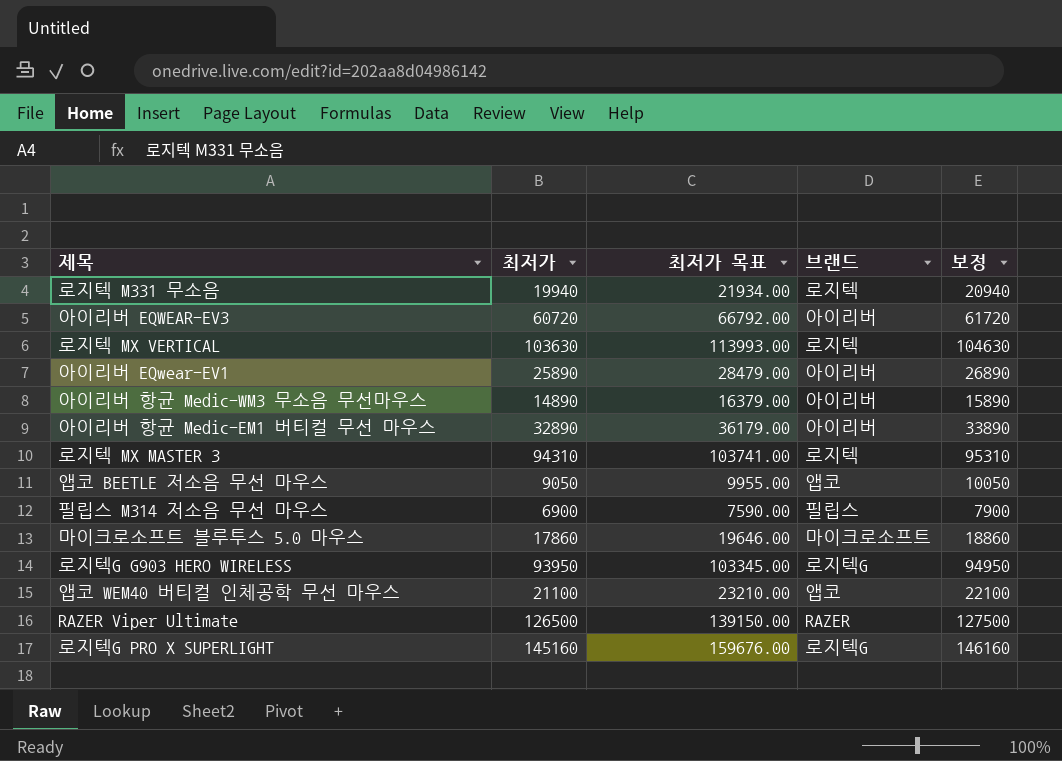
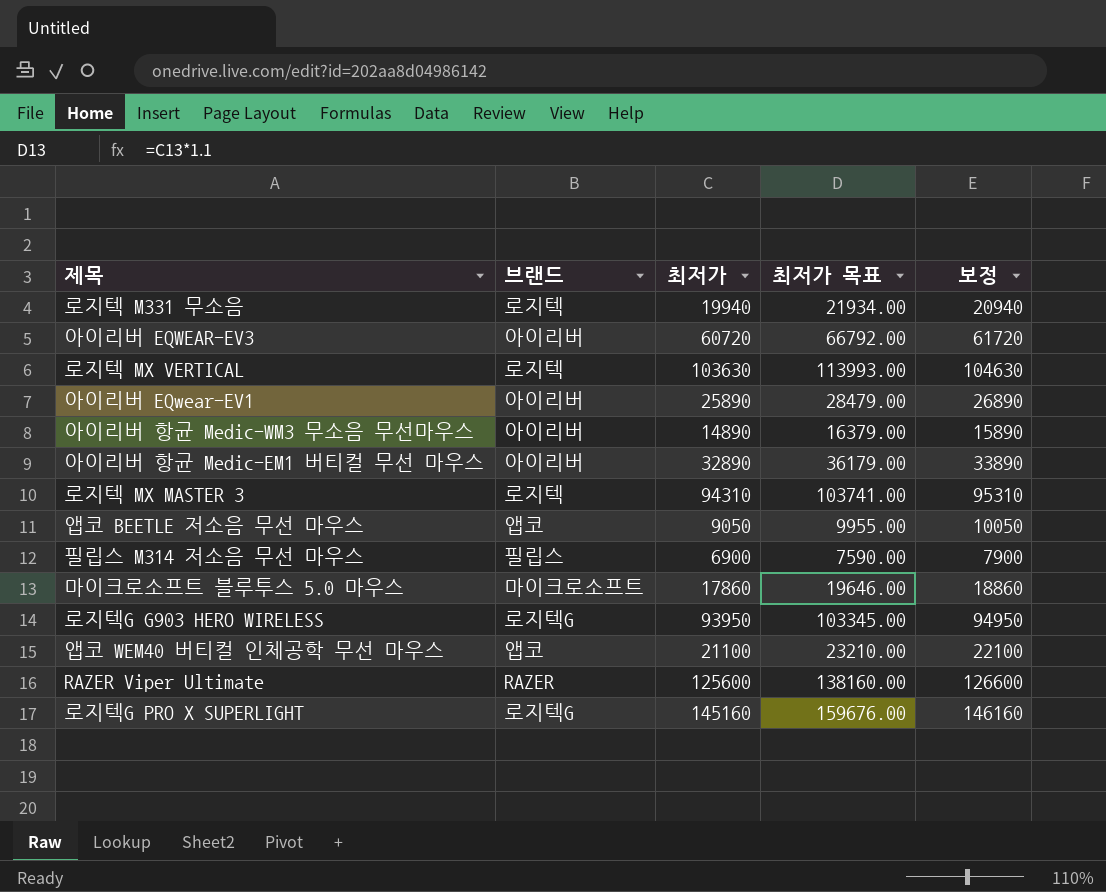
column 브랜드 | position: 4 -> 2
RAZER Viper Ultimate | 최저가: 126500 -> 125600
RAZER Viper Ultimate | 최저가 목표: 139150.00 -> 138160.00
RAZER Viper Ultimate | 보정: 127500 -> 126600

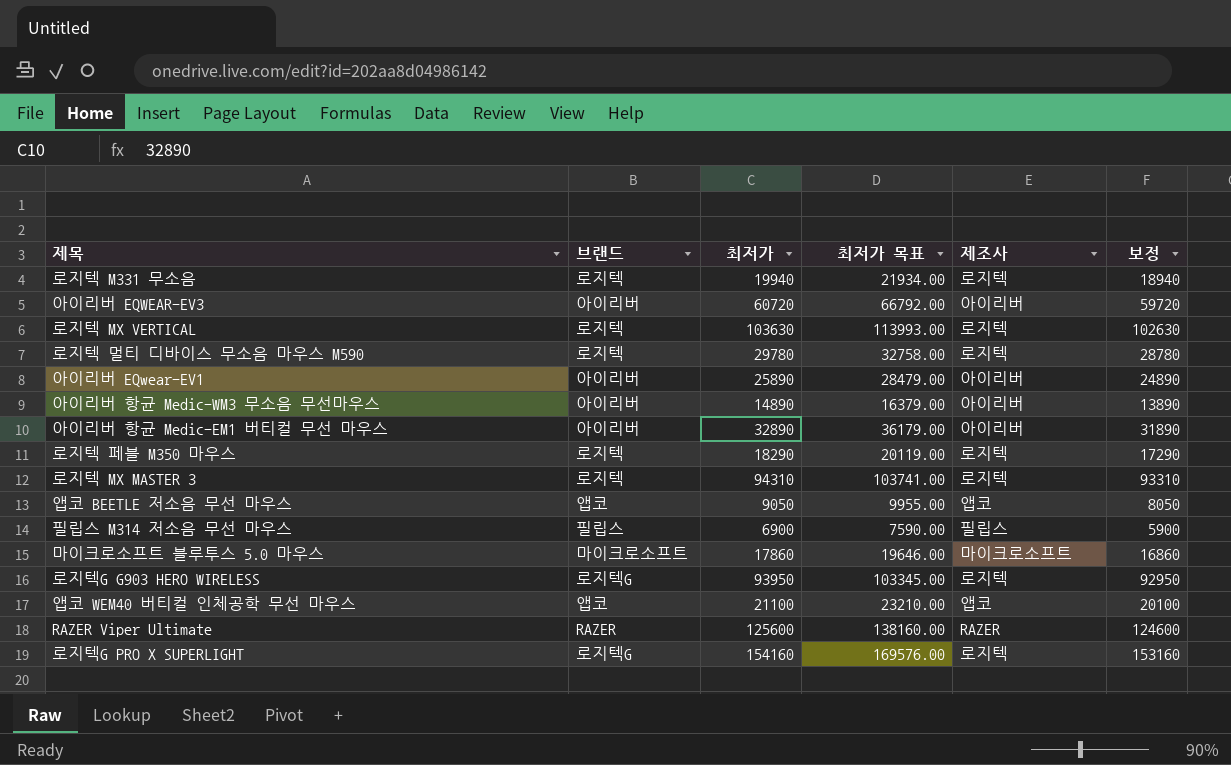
column 제조사 | position: none -> 5
column 보정 | formula: [최저가] + 1000 -> [최저가] - 1000
row 로지텍 멀티 디바이스 무소음 마우스 M590: none -> 로지텍 | 29780 | 32758.00 | 로지텍 | 28780
row 로지텍 페블 M350 마우스: none -> 로지텍 | 18290 | 20119.00 | 로지텍 | 17290
로지텍G PRO X SUPERLIGHT | 최저가: 145160 -> 154160
로지텍G PRO X SUPERLIGHT | 최저가 목표: 159676.00 -> 169576.00

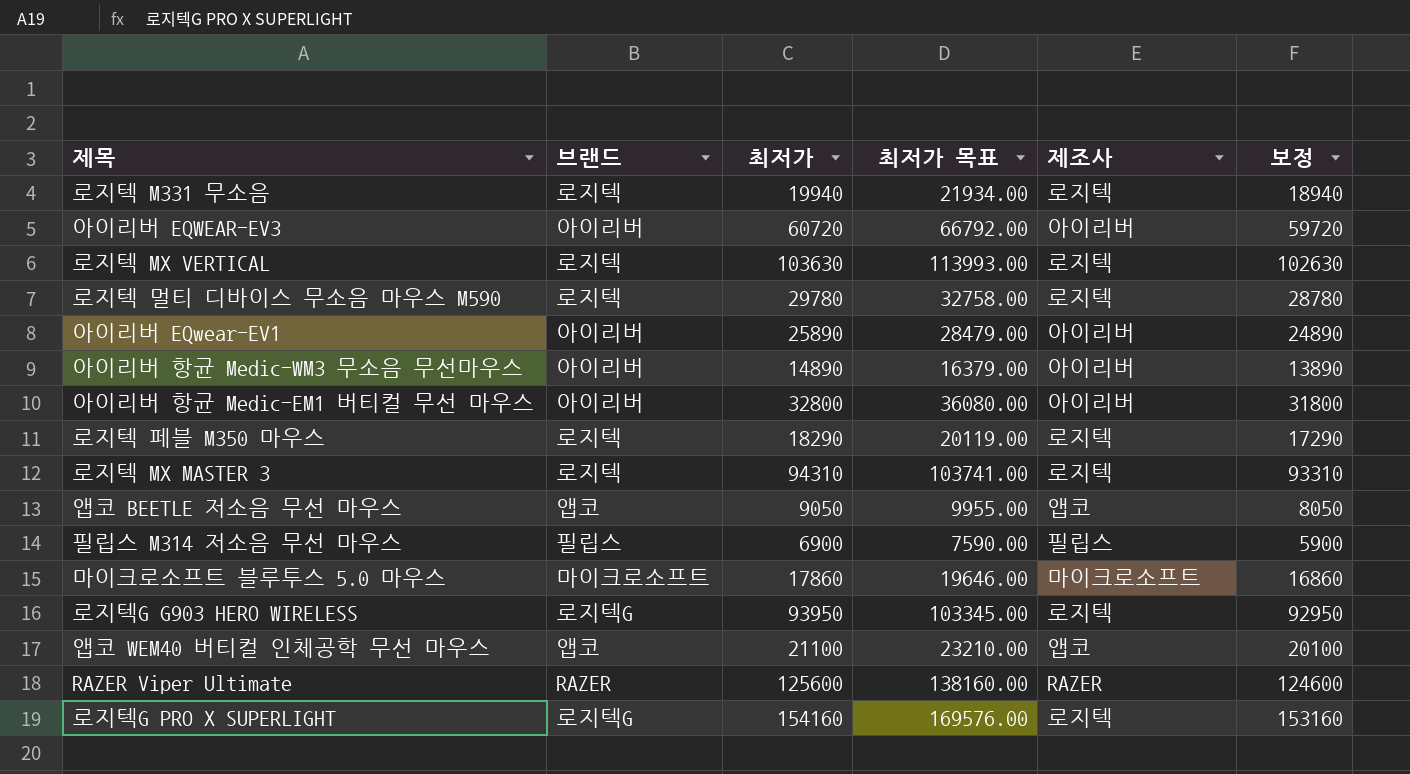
아이리버 항균 Medic-EM1 버티컬 무선 마우스 | 최저가: 32890 -> 32800
아이리버 항균 Medic-EM1 버티컬 무선 마우스 | 최저가 목표: 36179.00 -> 36080.00
아이리버 항균 Medic-EM1 버티컬 무선 마우스 | 보정: 31890 -> 31800

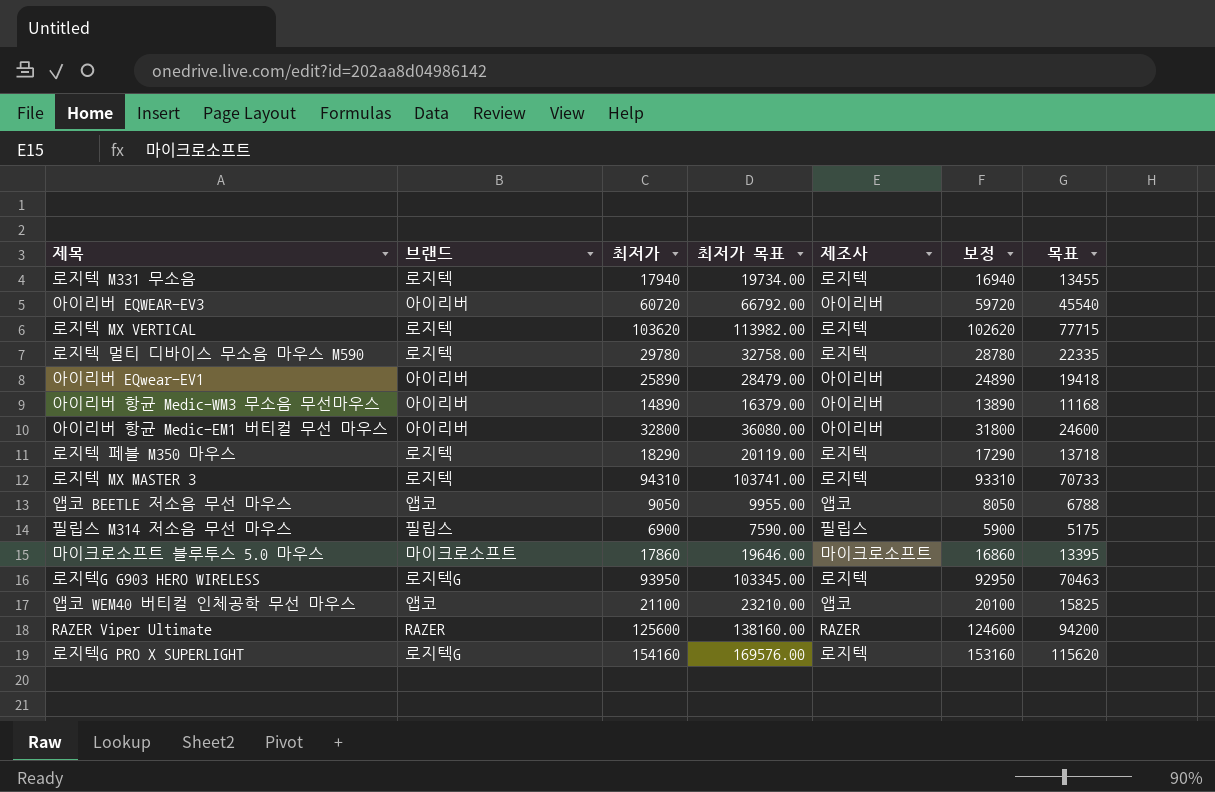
column 목표 | formula: none -> [최저가] * 0.75
로지텍 M331 무소음 | 최저가: 19940 -> 17940
로지텍 M331 무소음 | 최저가 목표: 21934.00 -> 19734.00
로지텍 M331 무소음 | 보정: 18940 -> 16940
로지텍 MX VERTICAL | 최저가: 103630 -> 103620
로지텍 MX VERTICAL | 최저가 목표: 113993.00 -> 113982.00
로지텍 MX VERTICAL | 보정: 102630 -> 102620

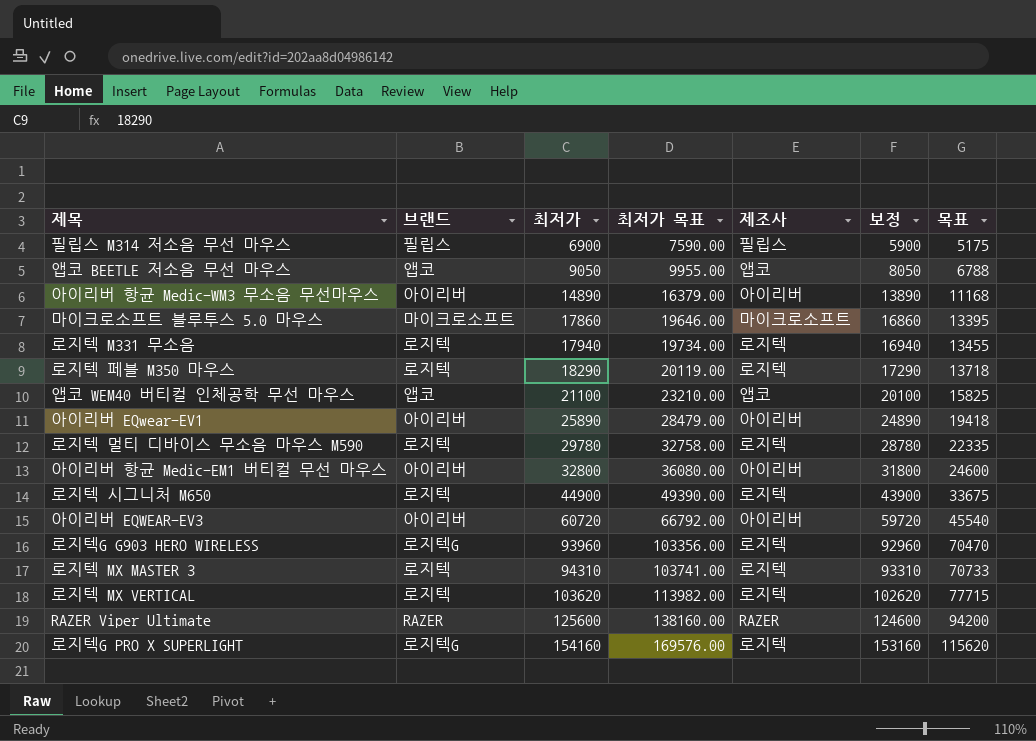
row order: none -> 최저가 ascending
row 로지텍 시그니처 M650: none -> 로지텍 | 44900 | 49390.00 | 로지텍 | 43900 | 33675
로지텍G G903 HERO WIRELESS | 최저가: 93950 -> 93960
로지텍G G903 HERO WIRELESS | 최저가 목표: 103345.00 -> 103356.00
로지텍G G903 HERO WIRELESS | 보정: 92950 -> 92960
로지텍G G903 HERO WIRELESS | 목표: 70463 -> 70470

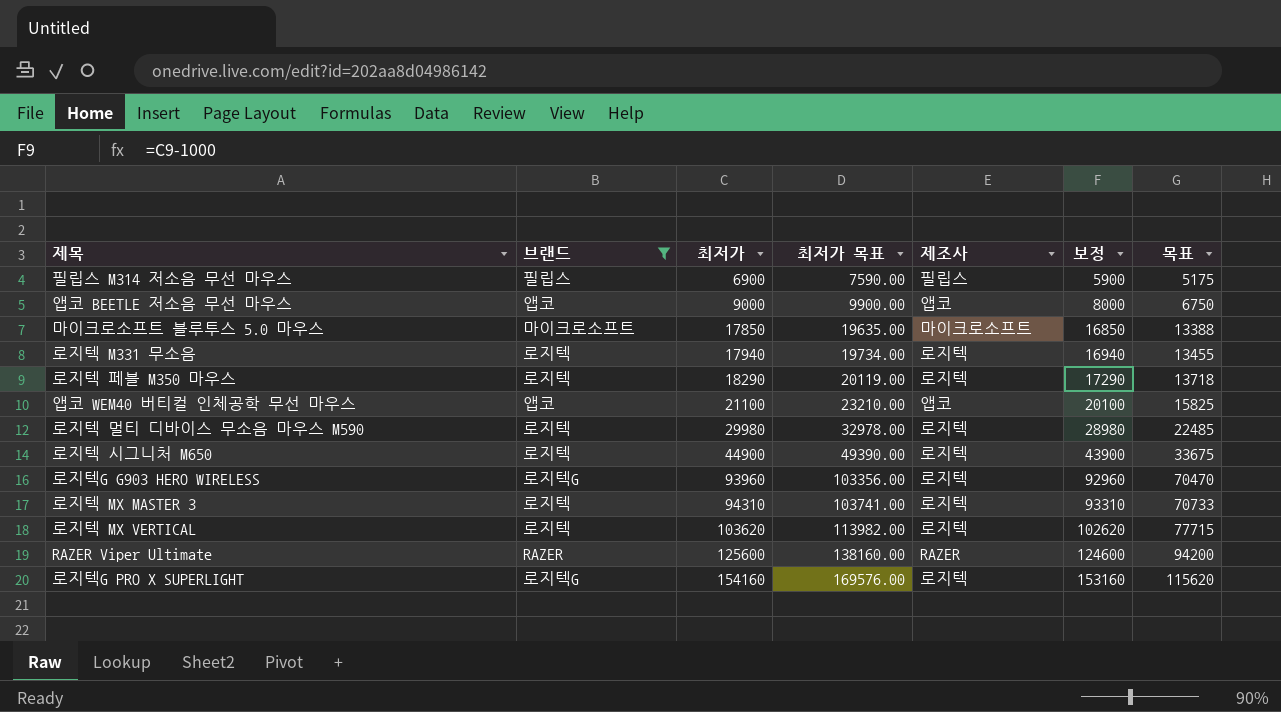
filter: none -> 브랜드 != 아이리버
앱코 BEETLE 저소음 무선 마우스 | 최저가: 9050 -> 9000
앱코 BEETLE 저소음 무선 마우스 | 최저가 목표: 9955.00 -> 9900.00
앱코 BEETLE 저소음 무선 마우스 | 보정: 8050 -> 8000
앱코 BEETLE 저소음 무선 마우스 | 목표: 6788 -> 6750
마이크로소프트 블루투스 5.0 마우스 | 최저가: 17860 -> 17850
마이크로소프트 블루투스 5.0 마우스 | 최저가 목표: 19646.00 -> 19635.00
마이크로소프트 블루투스 5.0 마우스 | 보정: 16860 -> 16850
마이크로소프트 블루투스 5.0 마우스 | 목표: 13395 -> 13388
로지텍 멀티 디바이스 무소음 마우스 M590 | 최저가: 29780 -> 29980
로지텍 멀티 디바이스 무소음 마우스 M590 | 최저가 목표: 32758.00 -> 32978.00
로지텍 멀티 디바이스 무소음 마우스 M590 | 보정: 28780 -> 28980
로지텍 멀티 디바이스 무소음 마우스 M590 | 목표: 22335 -> 22485

